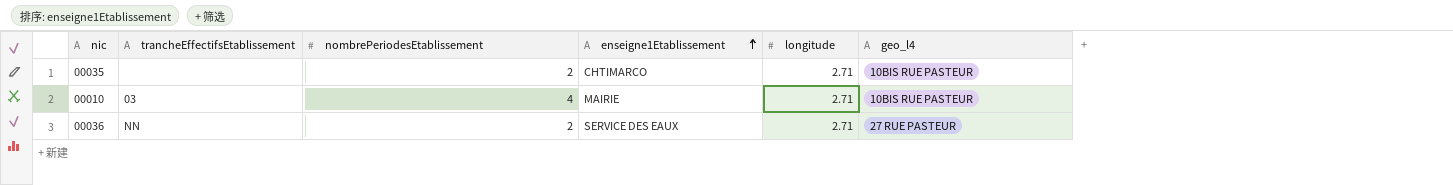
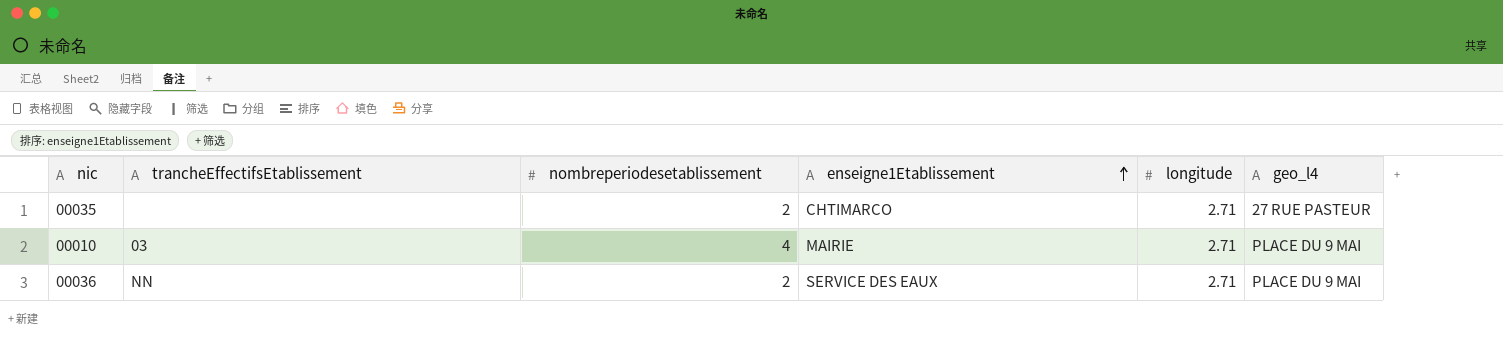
column name: nombrePeriodesEtablissement -> nombreperiodesetablissement
00035 | geo_l4: 10BIS RUE PASTEUR -> 27 RUE PASTEUR
00010 | geo_l4: 10BIS RUE PASTEUR -> PLACE DU 9 MAI
00036 | geo_l4: 27 RUE PASTEUR -> PLACE DU 9 MAI

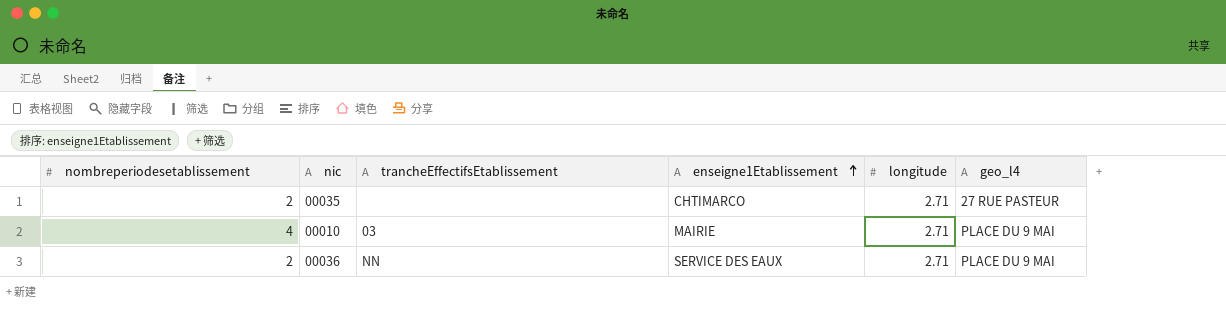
column nombreperiodesetablissement | position: 3 -> 1

